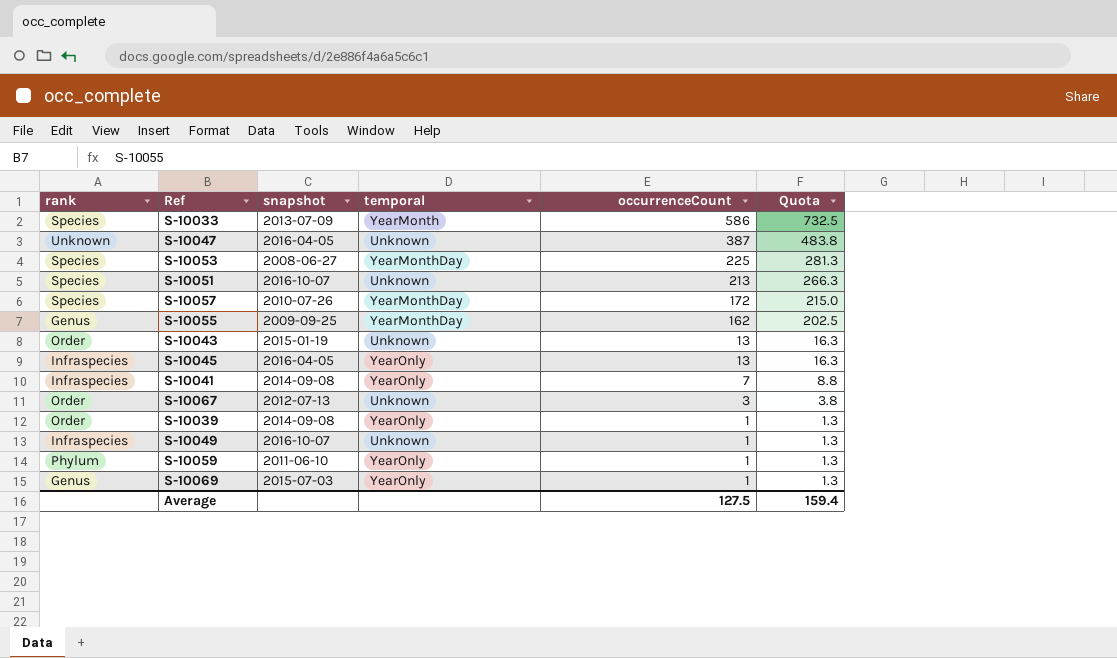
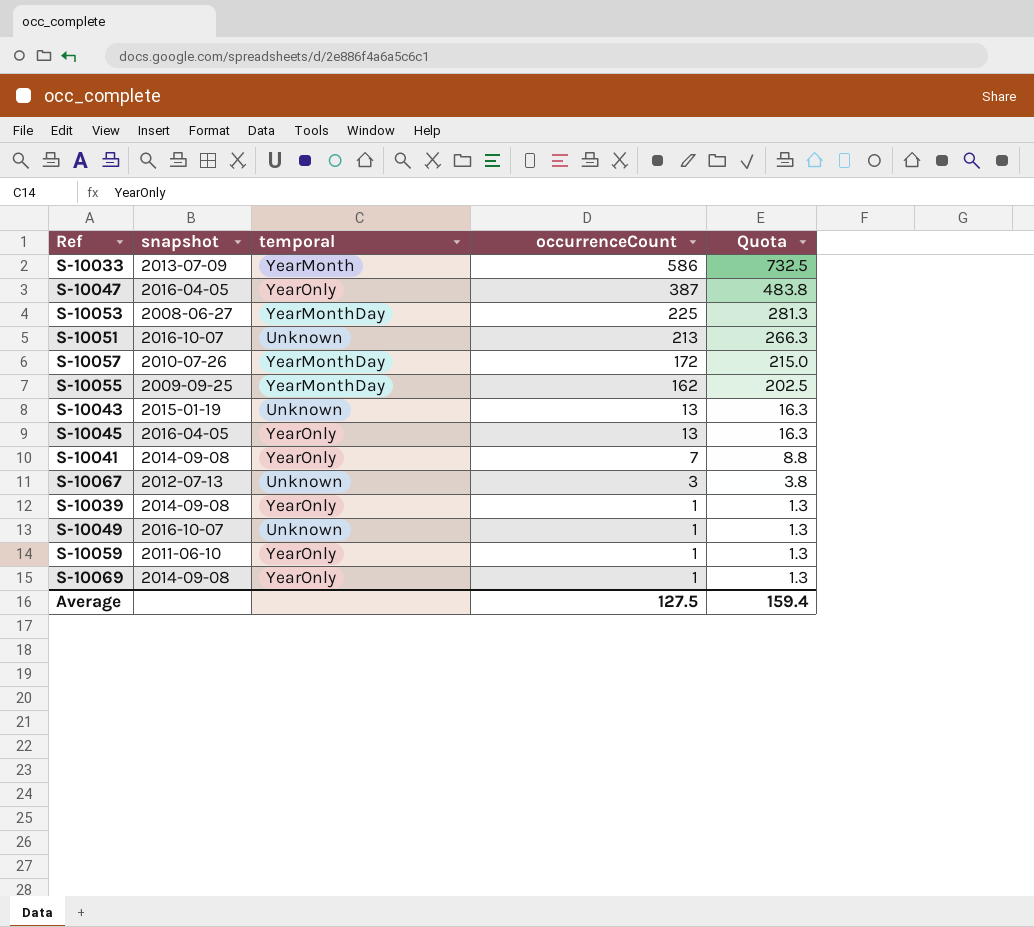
column rank | position: 1 -> none
S-10047 | temporal: Unknown -> YearOnly
S-10069 | snapshot: 2015-07-03 -> 2014-09-08

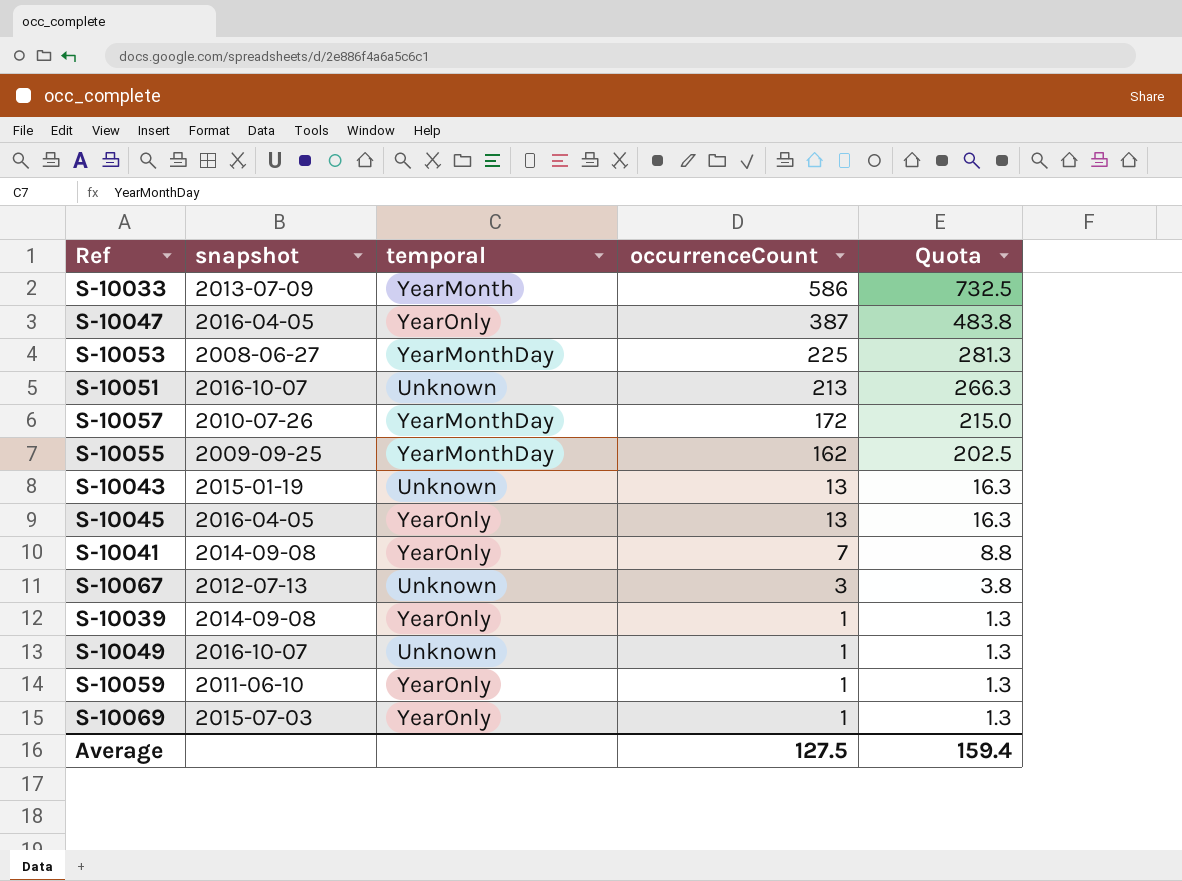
S-10069 | snapshot: 2014-09-08 -> 2015-07-03

